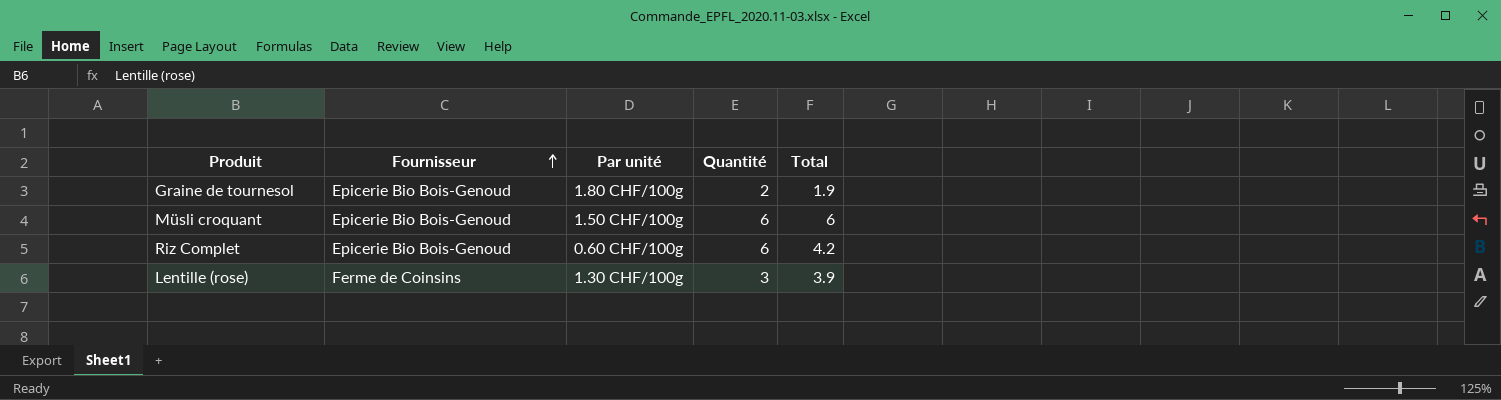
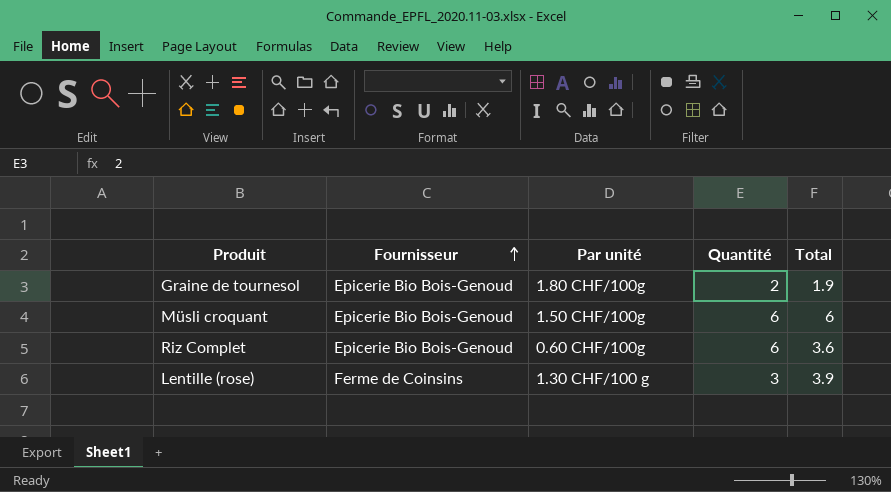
Riz Complet | Total: 4.2 -> 3.6
Lentille (rose) | Par unité: 1.30 CHF/100g -> 1.30 CHF/100 g

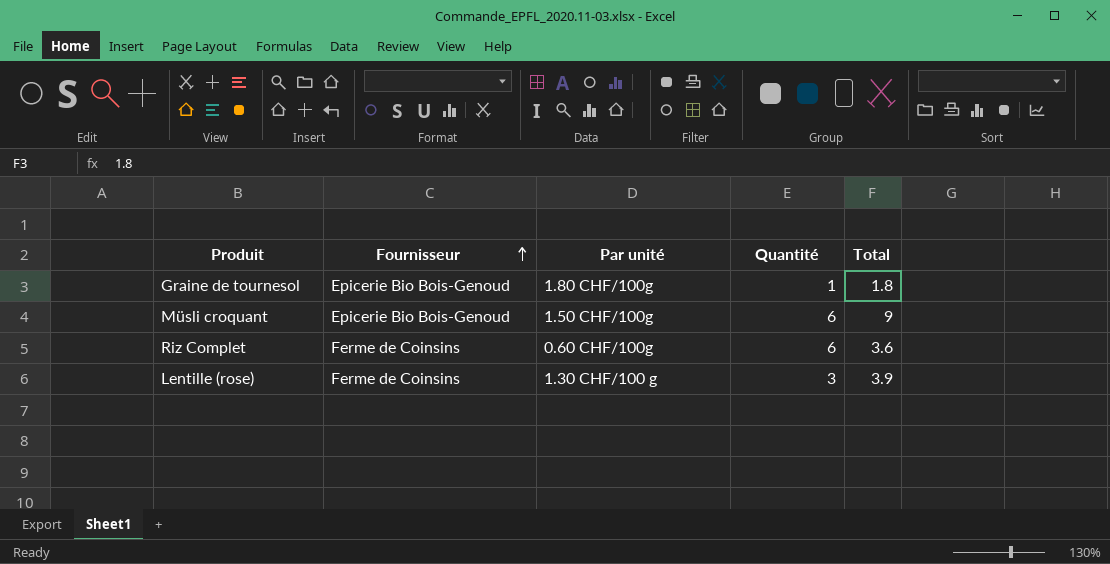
Graine de tournesol | Quantité: 2 -> 1
Graine de tournesol | Total: 1.9 -> 1.8
Müsli croquant | Total: 6 -> 9
Riz Complet | Fournisseur: Epicerie Bio Bois-Genoud -> Ferme de Coinsins

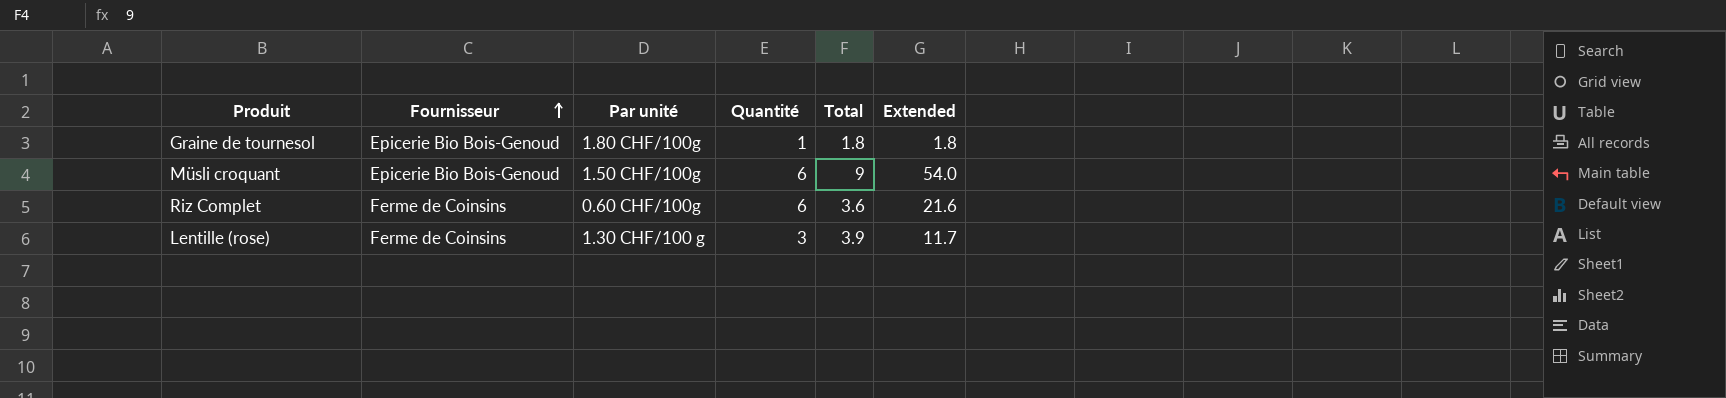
column Extended | formula: none -> [Quantité] * [Total]

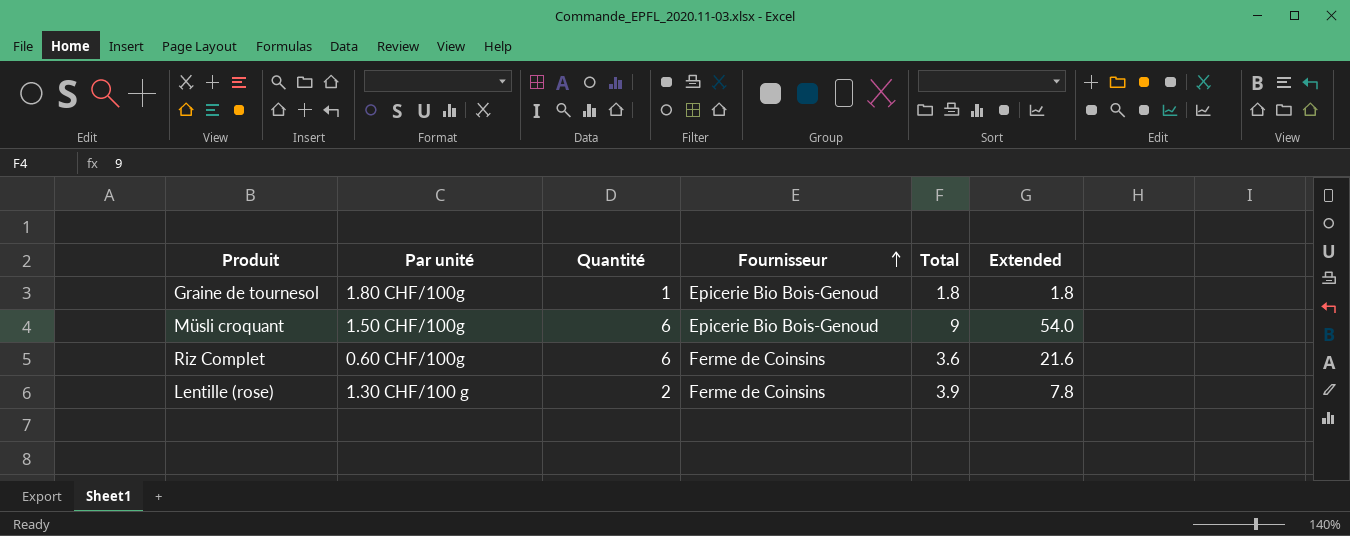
column Fournisseur | position: 2 -> 4
Lentille (rose) | Quantité: 3 -> 2
Lentille (rose) | Extended: 11.7 -> 7.8

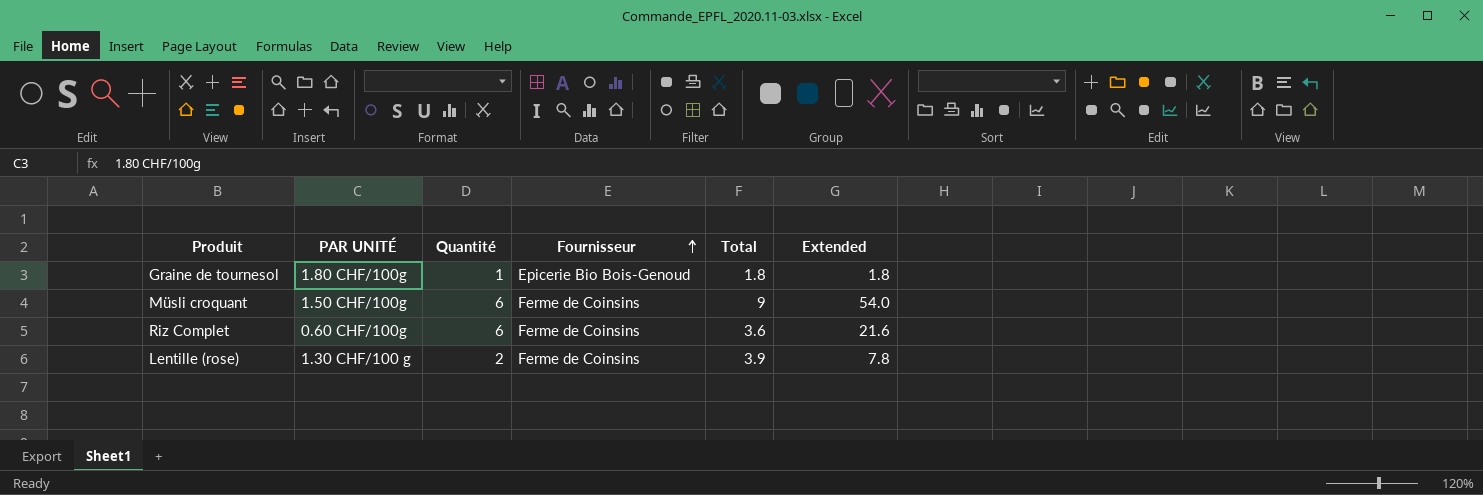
column name: Par unité -> PAR UNITÉ
Müsli croquant | Fournisseur: Epicerie Bio Bois-Genoud -> Ferme de Coinsins

